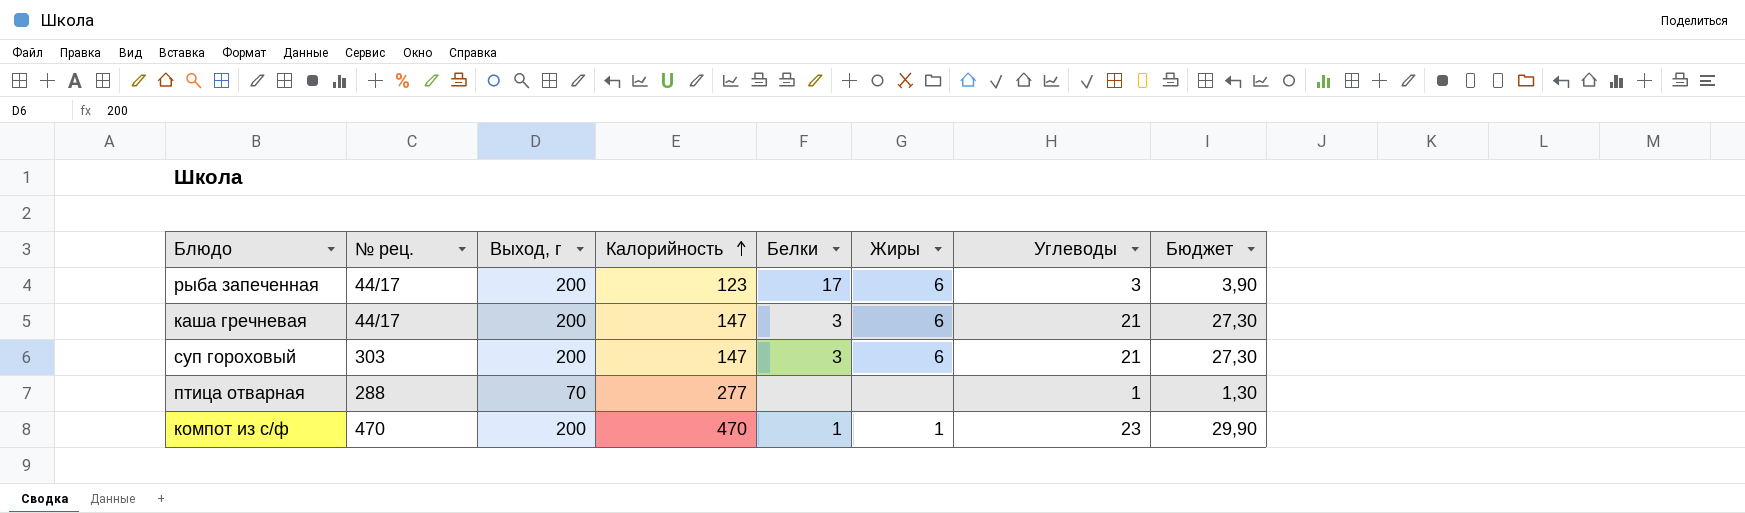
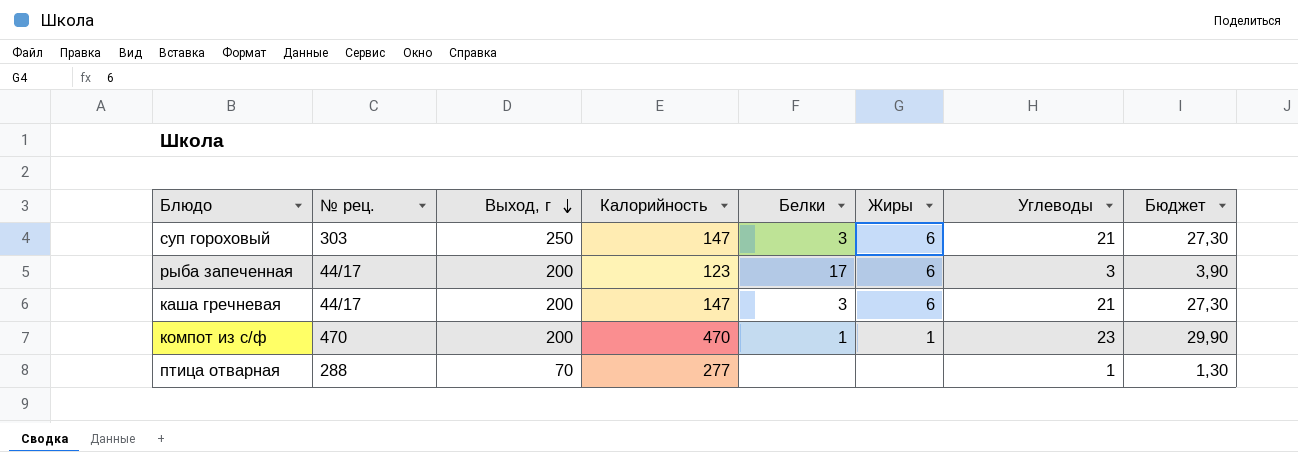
row order: Калорийность ascending -> Выход, г descending
суп гороховый | Выход, г: 200 -> 250

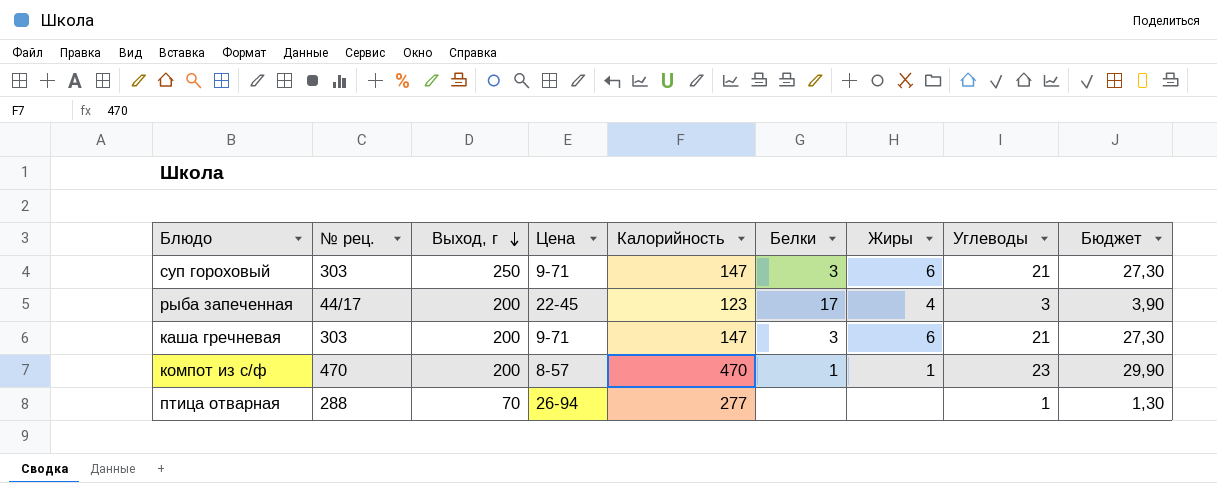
column Цена | position: none -> 4
рыба запеченная | Жиры: 6 -> 4
каша гречневая | № рец.: 44/17 -> 303

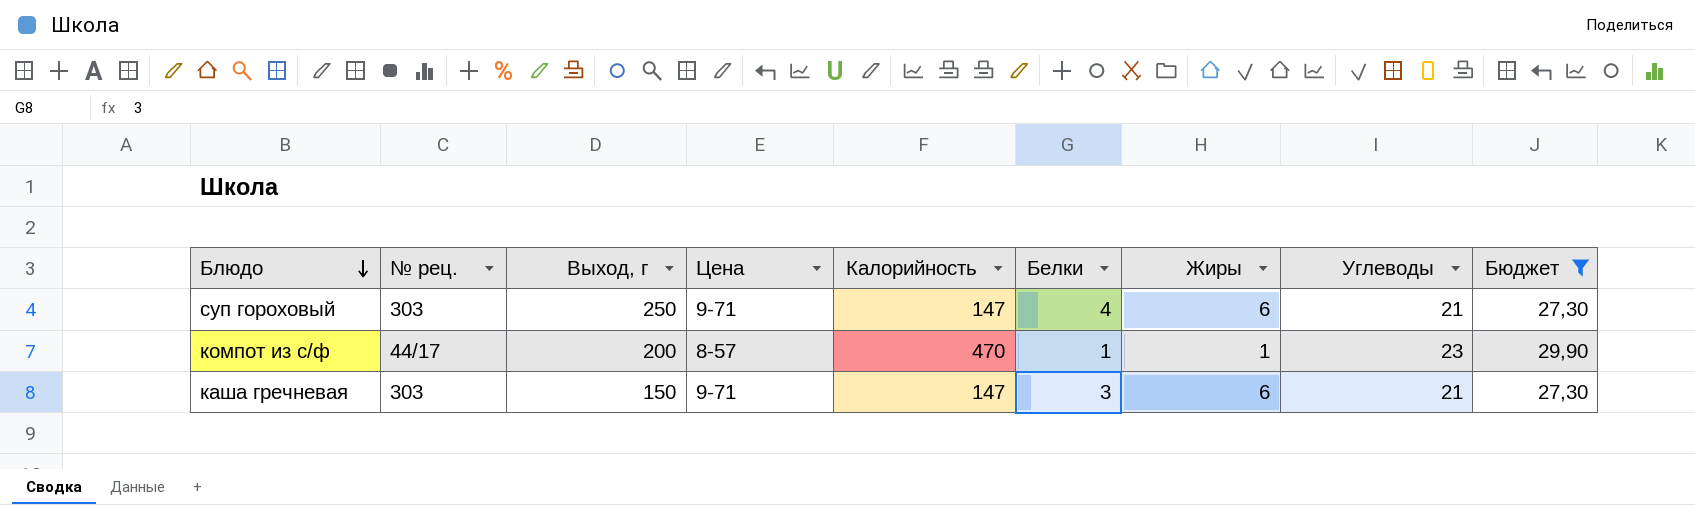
filter: none -> Бюджет >= 27,30
row order: Выход, г descending -> Блюдо descending
суп гороховый | Белки: 3 -> 4
компот из с/ф | № рец.: 470 -> 44/17
каша гречневая | Выход, г: 200 -> 150

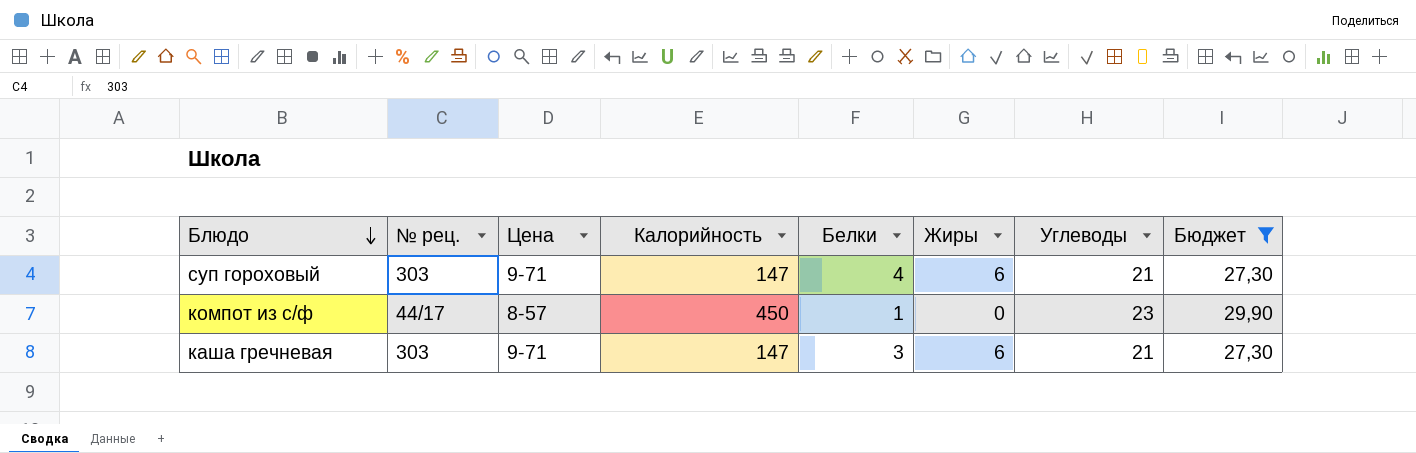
column Выход, г | position: 3 -> none
компот из с/ф | Калорийность: 470 -> 450
компот из с/ф | Жиры: 1 -> 0

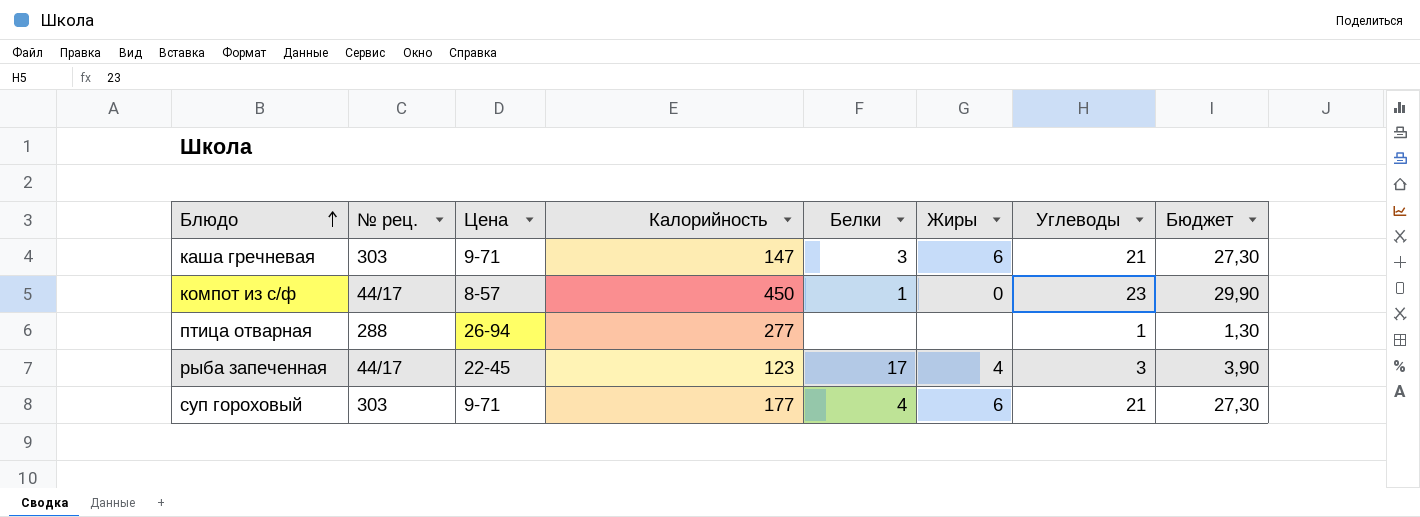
filter: Бюджет >= 27,30 -> none
row order: Блюдо descending -> Блюдо ascending
суп гороховый | Калорийность: 147 -> 177

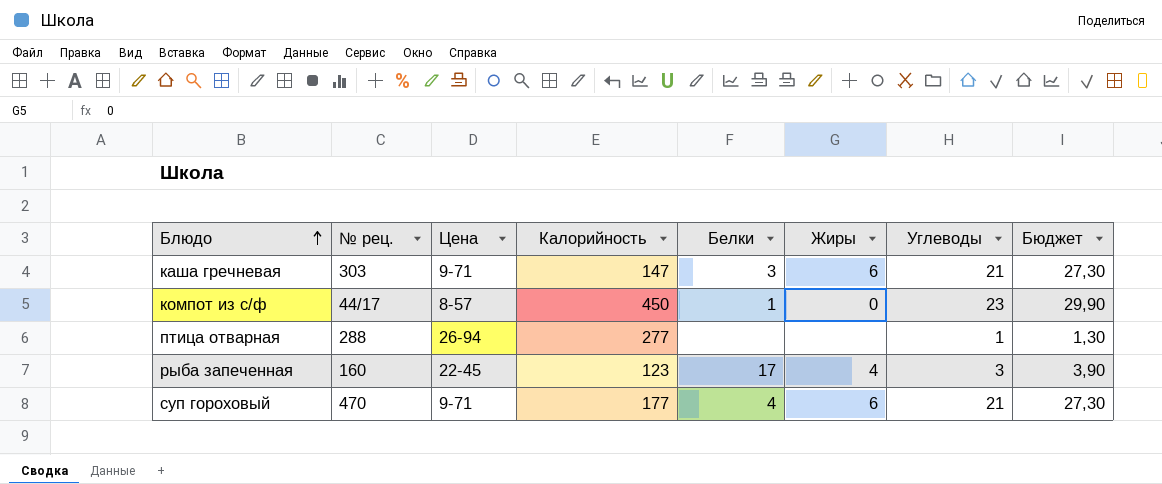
рыба запеченная | № рец.: 44/17 -> 160
суп гороховый | № рец.: 303 -> 470

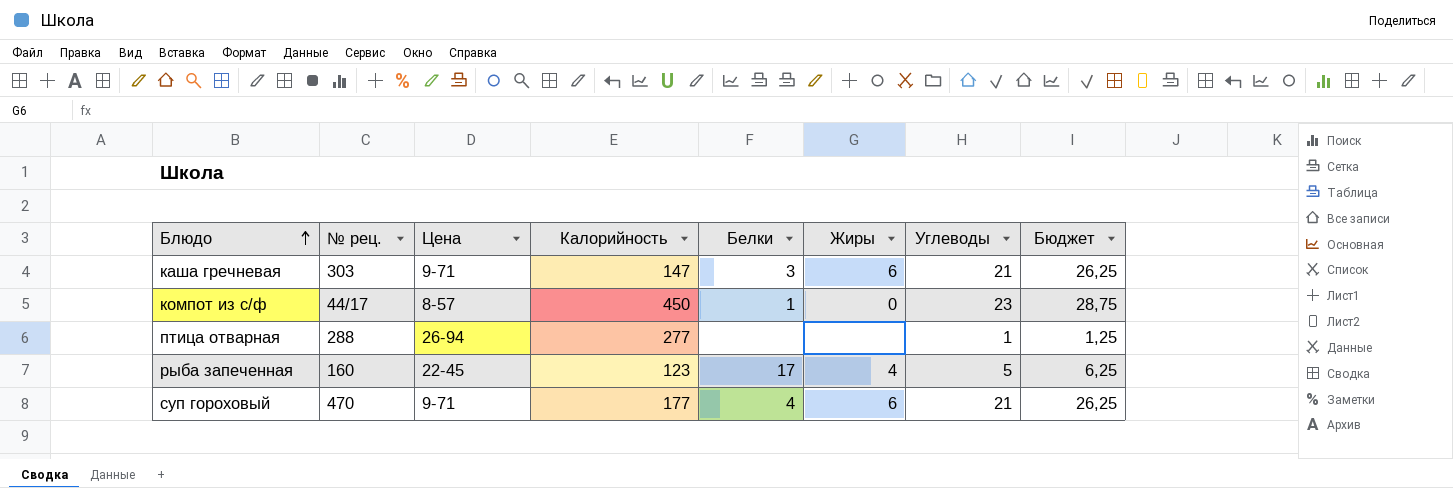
column Бюджет | formula: [Углеводы] * 1,3 -> [Углеводы] * 1,25
рыба запеченная | Углеводы: 3 -> 5

